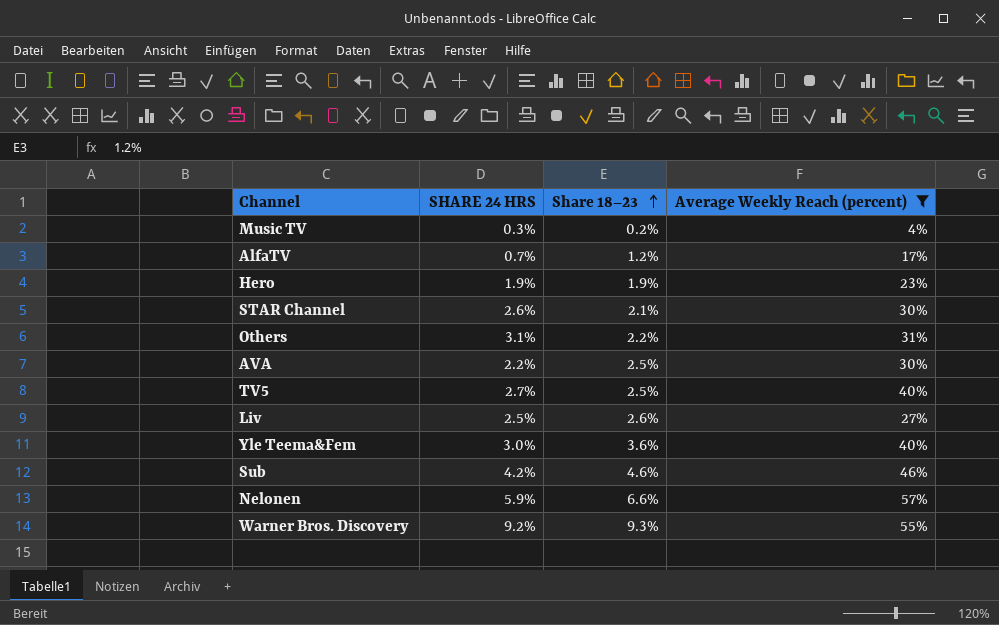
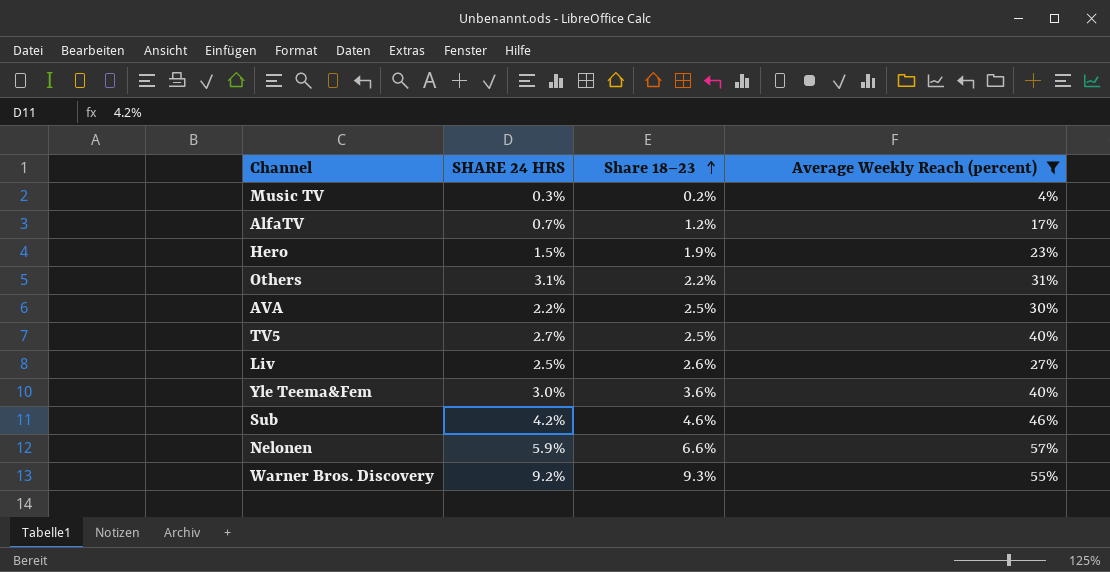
row STAR Channel: 2.6% | 2.1% | 30% -> none
Hero | SHARE 24 HRS: 1.9% -> 1.5%

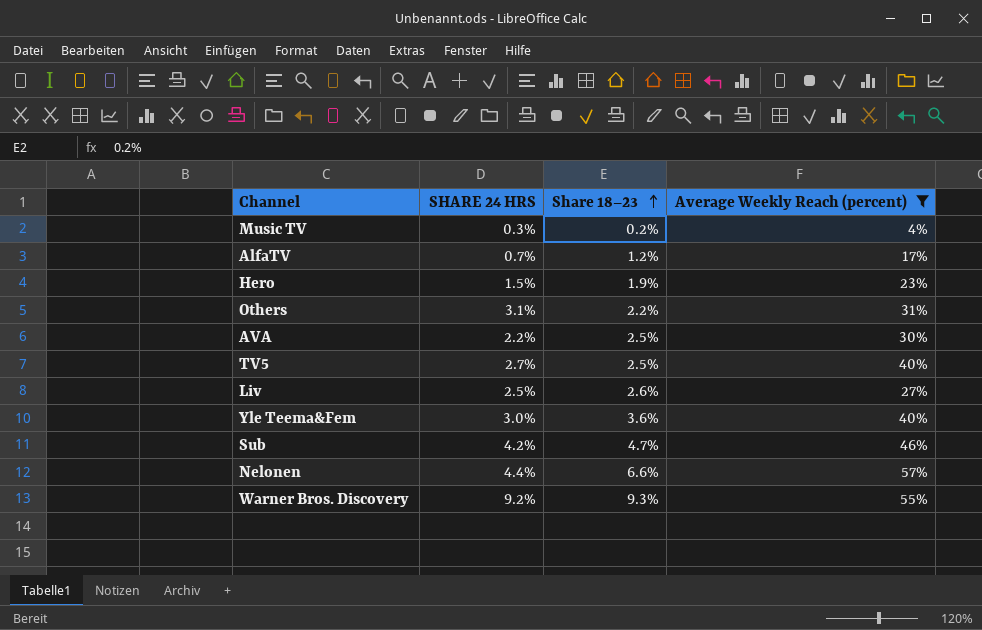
Sub | Share 18–23: 4.6% -> 4.7%
Nelonen | SHARE 24 HRS: 5.9% -> 4.4%

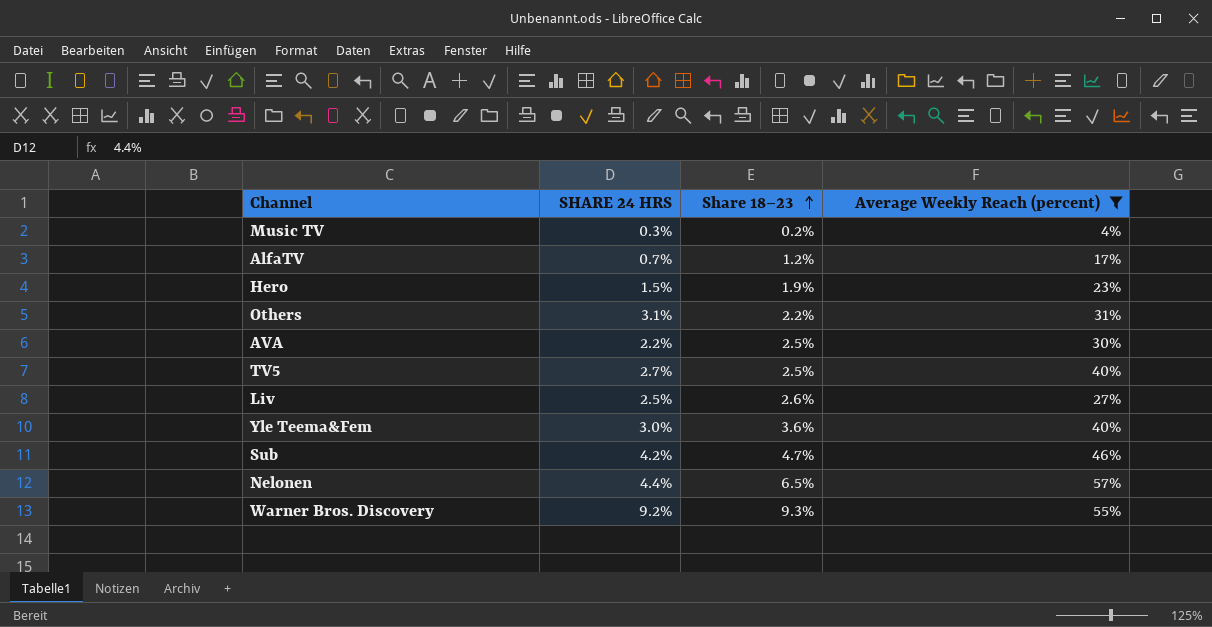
Nelonen | Share 18–23: 6.6% -> 6.5%

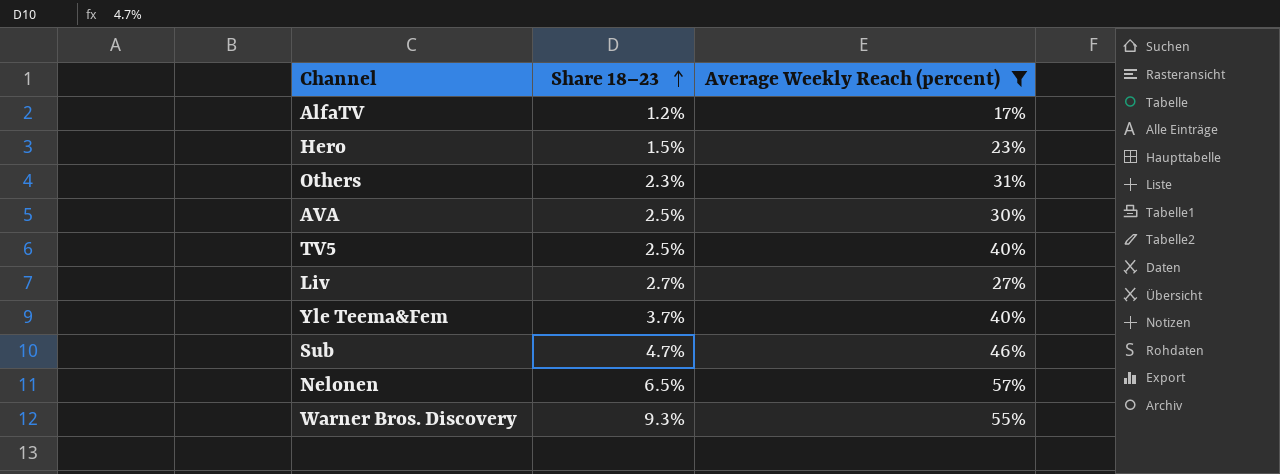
column SHARE 24 HRS | position: 2 -> none
row Music TV: 0.3% | 0.2% | 4% -> none
Hero | Share 18–23: 1.9% -> 1.5%
Others | Share 18–23: 2.2% -> 2.3%
Liv | Share 18–23: 2.6% -> 2.7%
Yle Teema&Fem | Share 18–23: 3.6% -> 3.7%

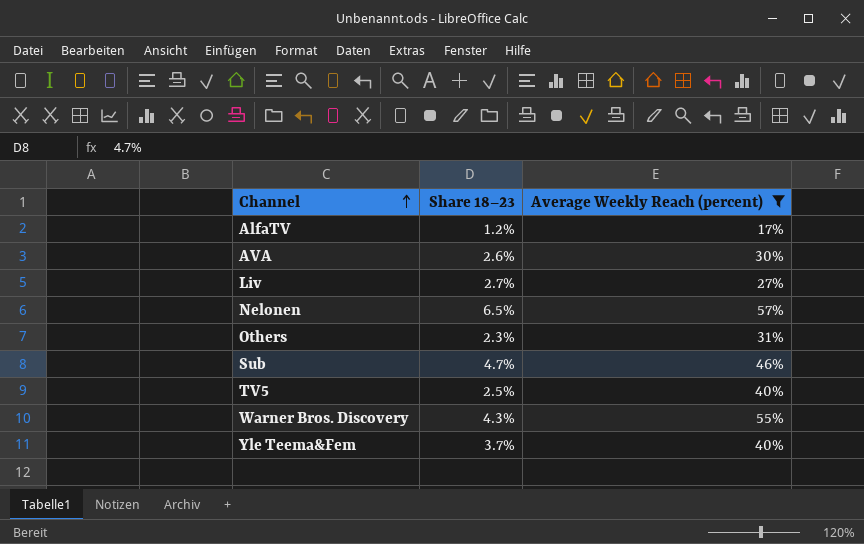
row order: Share 18–23 ascending -> Channel ascending
row Hero: 1.5% | 23% -> none
AVA | Share 18–23: 2.5% -> 2.6%
Warner Bros. Discovery | Share 18–23: 9.3% -> 4.3%

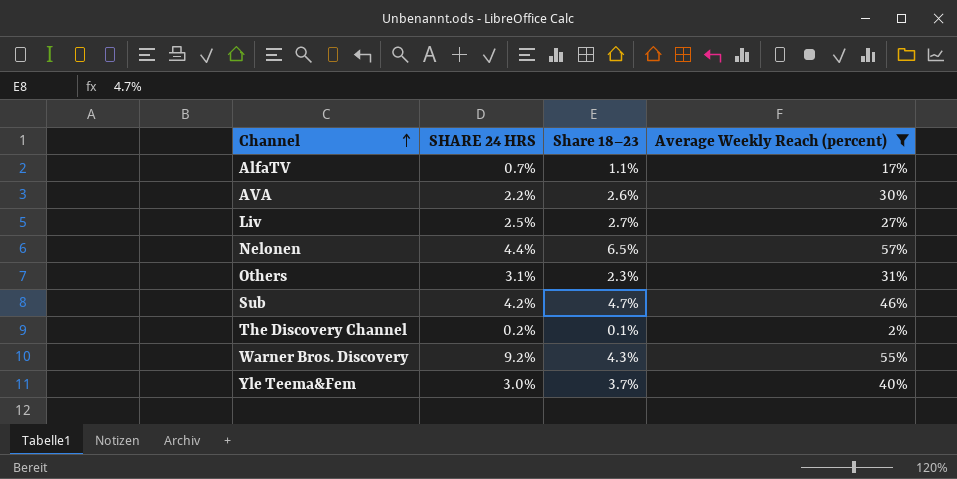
column SHARE 24 HRS | position: none -> 2
row TV5: 2.5% | 40% -> none
AlfaTV | Share 18–23: 1.2% -> 1.1%
row The Discovery Channel: none -> 0.2% | 0.1% | 2%

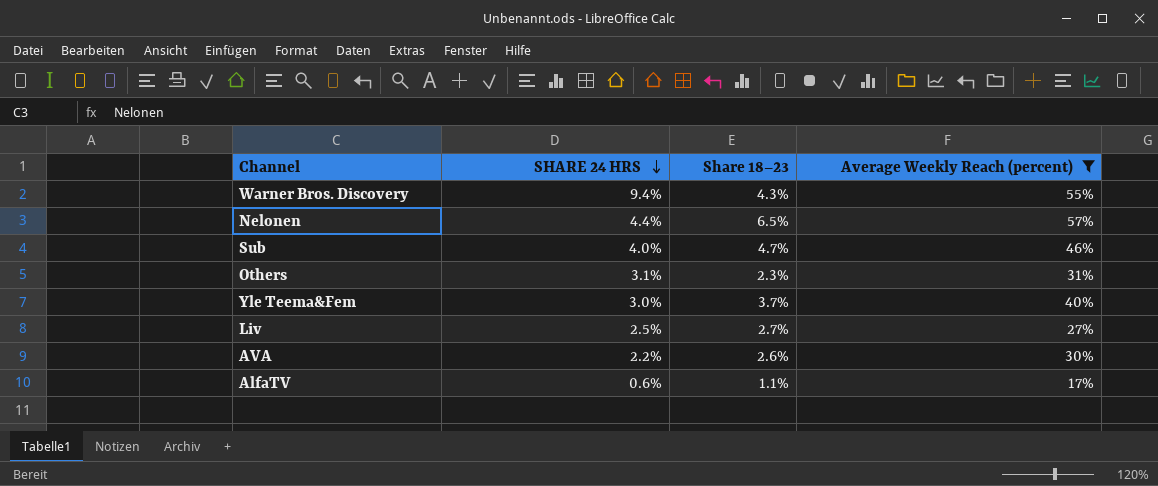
row order: Channel ascending -> SHARE 24 HRS descending
row The Discovery Channel: 0.2% | 0.1% | 2% -> none
Warner Bros. Discovery | SHARE 24 HRS: 9.2% -> 9.4%
Sub | SHARE 24 HRS: 4.2% -> 4.0%
AlfaTV | SHARE 24 HRS: 0.7% -> 0.6%

